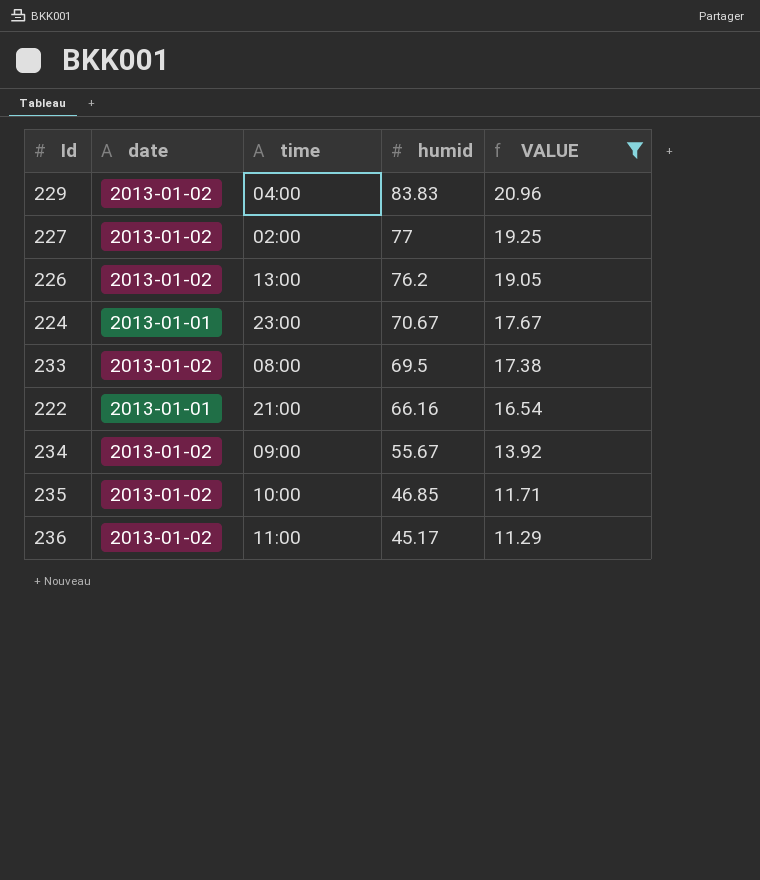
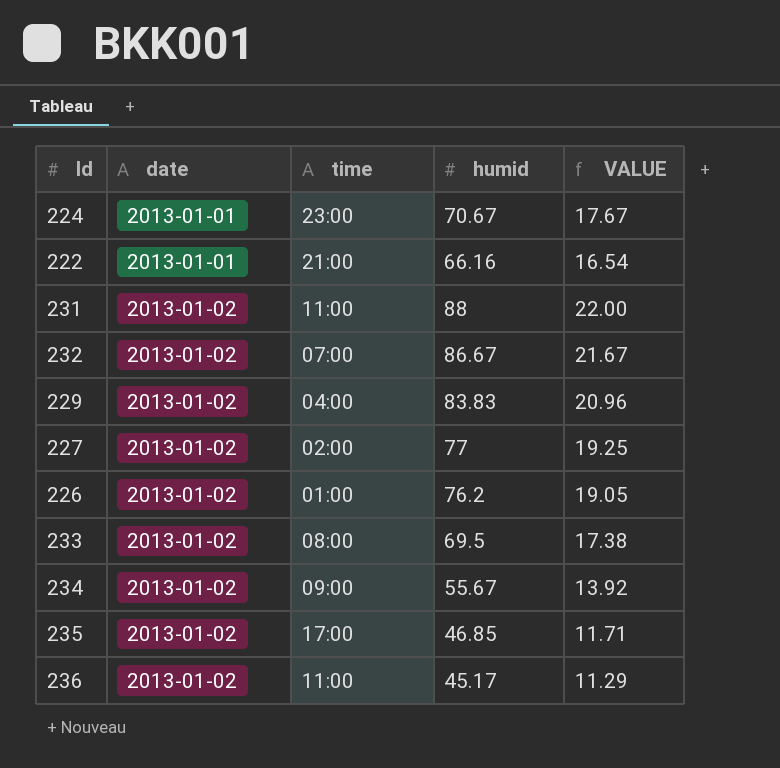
filter: VALUE <= 20.96 -> none
row order: humid descending -> date ascending
226 | time: 13:00 -> 01:00
235 | time: 10:00 -> 17:00

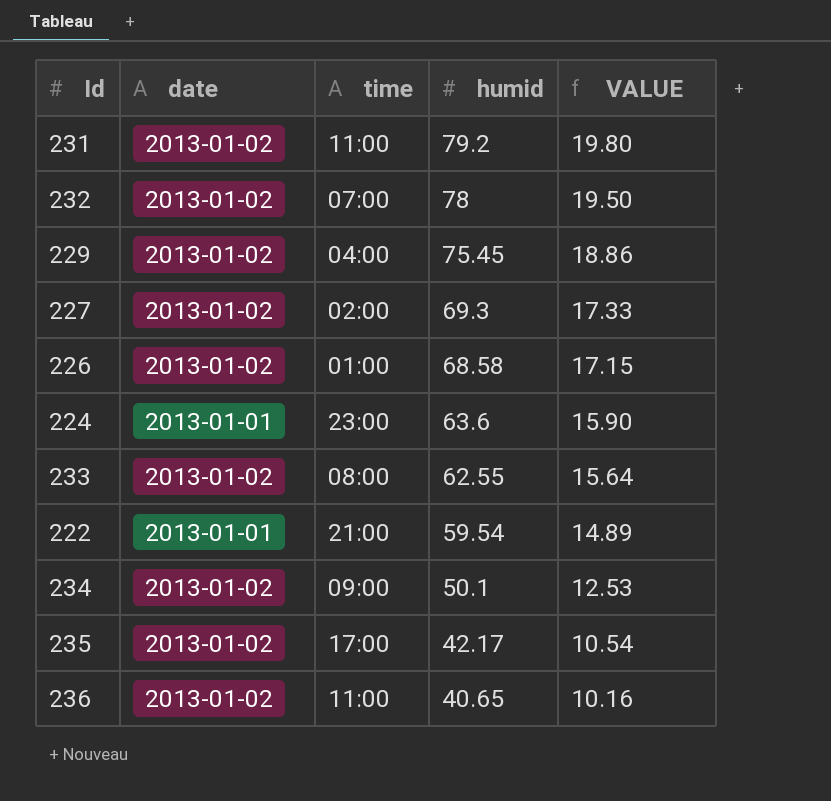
row order: date ascending -> humid descending
231 | humid: 88 -> 79.2
231 | VALUE: 22.00 -> 19.80
232 | humid: 86.67 -> 78
232 | VALUE: 21.67 -> 19.50
229 | humid: 83.83 -> 75.45
229 | VALUE: 20.96 -> 18.86
227 | humid: 77 -> 69.3
227 | VALUE: 19.25 -> 17.33
226 | humid: 76.2 -> 68.58
226 | VALUE: 19.05 -> 17.15
224 | humid: 70.67 -> 63.6
224 | VALUE: 17.67 -> 15.90
233 | humid: 69.5 -> 62.55
233 | VALUE: 17.38 -> 15.64
222 | humid: 66.16 -> 59.54
222 | VALUE: 16.54 -> 14.89
234 | humid: 55.67 -> 50.1
234 | VALUE: 13.92 -> 12.53
235 | humid: 46.85 -> 42.17
235 | VALUE: 11.71 -> 10.54
236 | humid: 45.17 -> 40.65
236 | VALUE: 11.29 -> 10.16

